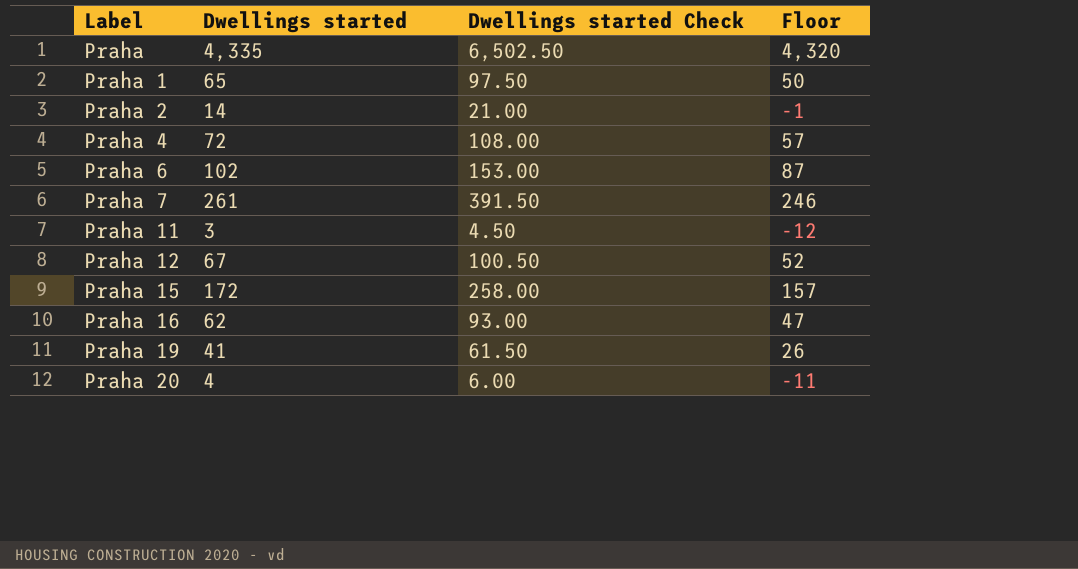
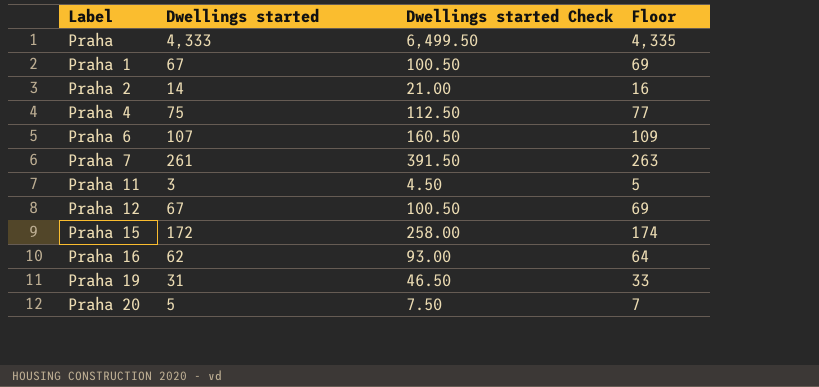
column Floor | formula: [Dwellings started] - 15 -> [Dwellings started] + 2
Praha | Dwellings started: 4,335 -> 4,333
Praha | Dwellings started Check: 6,502.50 -> 6,499.50
Praha 1 | Dwellings started: 65 -> 67
Praha 1 | Dwellings started Check: 97.50 -> 100.50
Praha 4 | Dwellings started: 72 -> 75
Praha 4 | Dwellings started Check: 108.00 -> 112.50
Praha 6 | Dwellings started: 102 -> 107
Praha 6 | Dwellings started Check: 153.00 -> 160.50
Praha 19 | Dwellings started: 41 -> 31
Praha 19 | Dwellings started Check: 61.50 -> 46.50
Praha 20 | Dwellings started: 4 -> 5
Praha 20 | Dwellings started Check: 6.00 -> 7.50

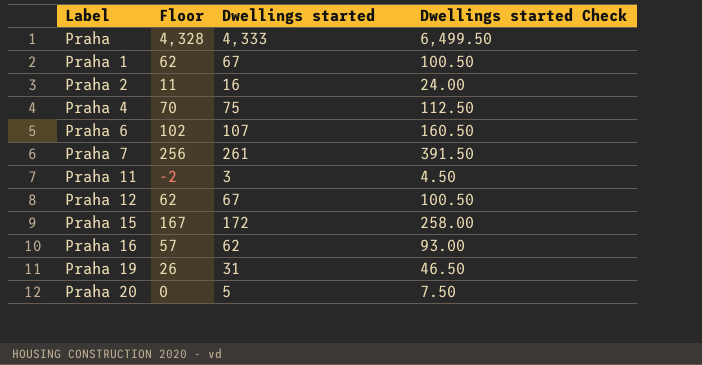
column Floor | formula: [Dwellings started] + 2 -> [Dwellings started] - 5
column Floor | position: 4 -> 2
Praha 2 | Dwellings started: 14 -> 16
Praha 2 | Dwellings started Check: 21.00 -> 24.00

